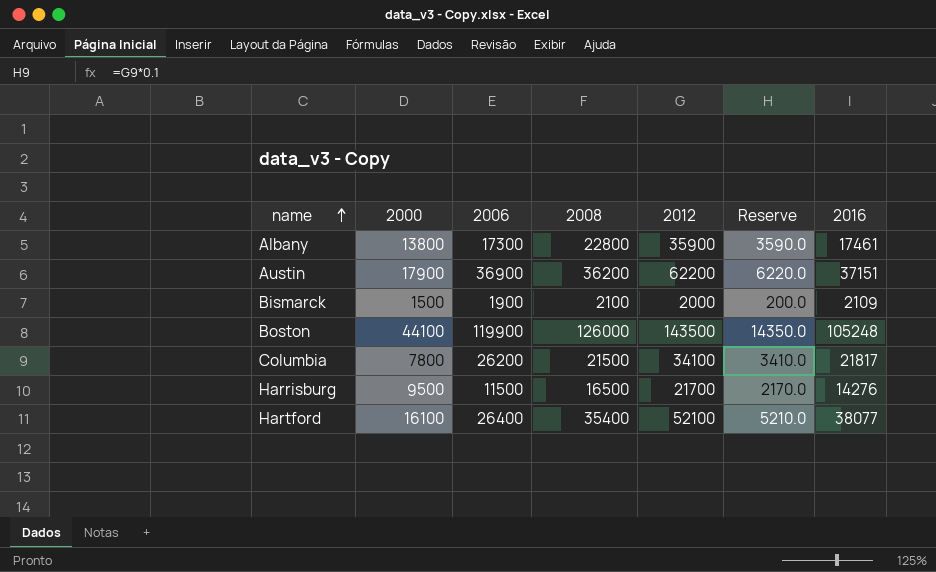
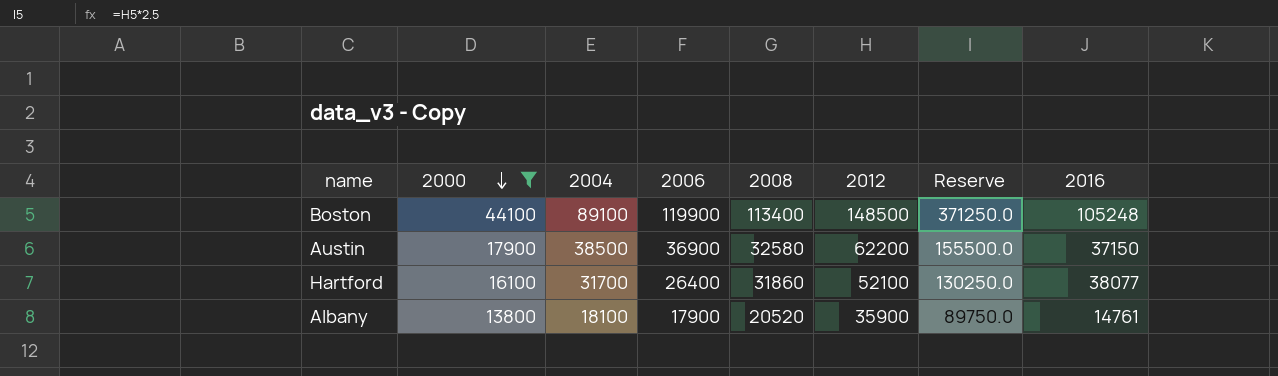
filter: none -> 2000 >= 13800
row order: name ascending -> 2000 descending
column 2004 | position: none -> 3
column Reserve | formula: [2012] * 0.1 -> [2012] * 2.5
Boston | 2008: 126000 -> 113400
Boston | 2012: 143500 -> 148500
Austin | 2008: 36200 -> 32580
Austin | 2016: 37151 -> 37150
Hartford | 2008: 35400 -> 31860
Albany | 2006: 17300 -> 17900
Albany | 2008: 22800 -> 20520
Albany | 2016: 17461 -> 14761

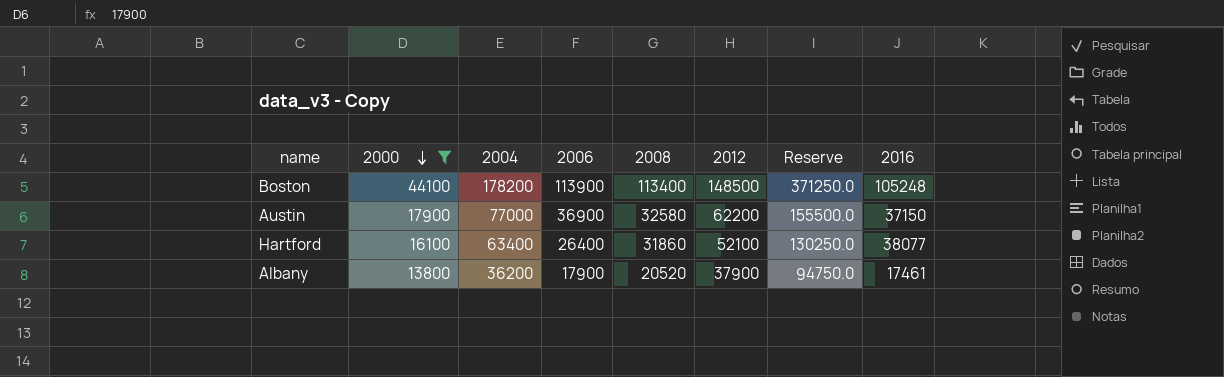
Boston | 2004: 89100 -> 178200
Boston | 2006: 119900 -> 113900
Austin | 2004: 38500 -> 77000
Hartford | 2004: 31700 -> 63400
Albany | 2004: 18100 -> 36200
Albany | 2012: 35900 -> 37900
Albany | Reserve: 89750.0 -> 94750.0
Albany | 2016: 14761 -> 17461

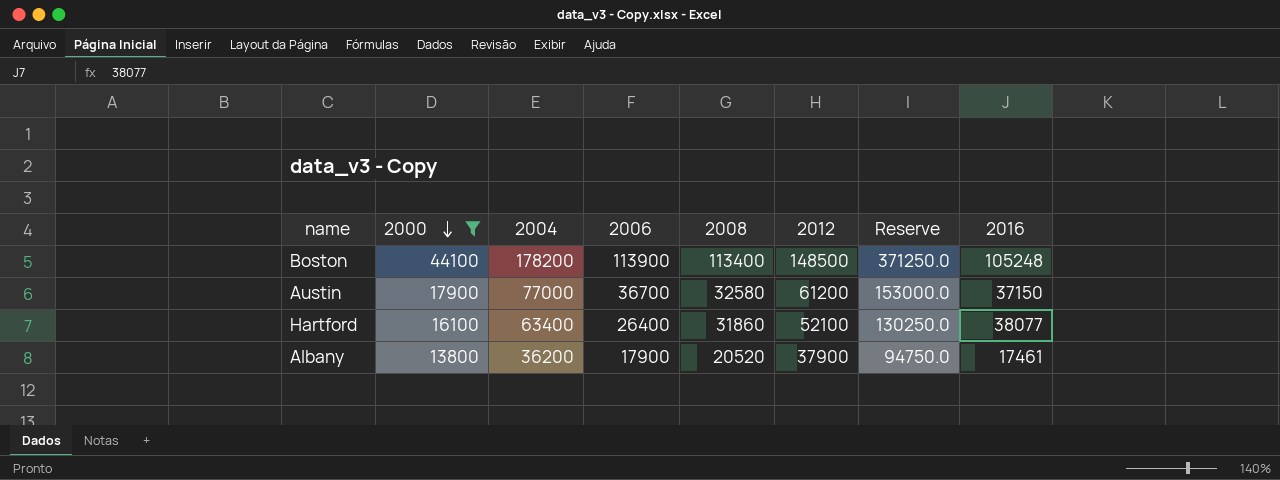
Austin | 2006: 36900 -> 36700
Austin | 2012: 62200 -> 61200
Austin | Reserve: 155500.0 -> 153000.0

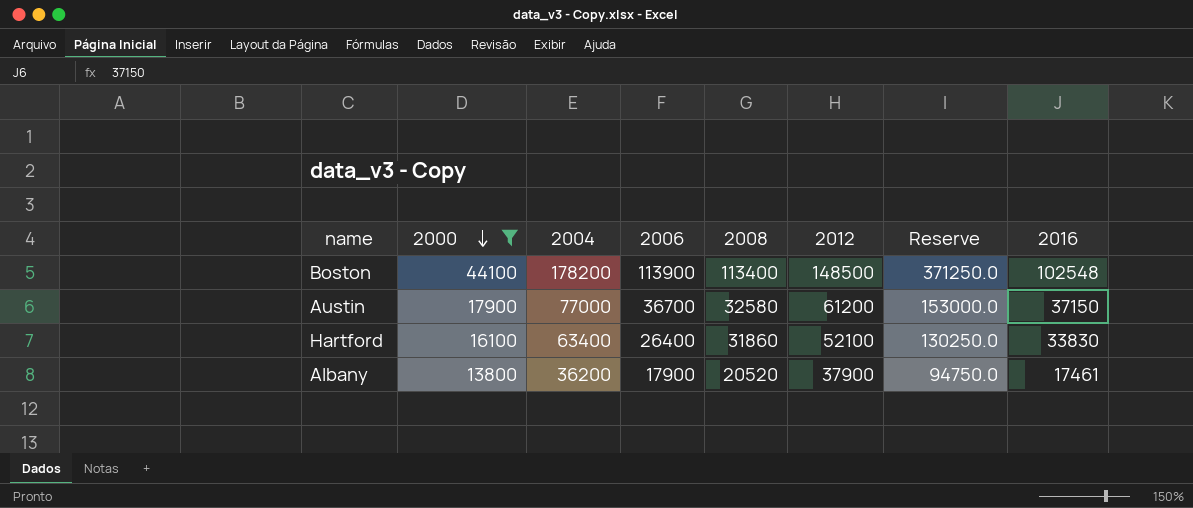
Boston | 2016: 105248 -> 102548
Hartford | 2016: 38077 -> 33830

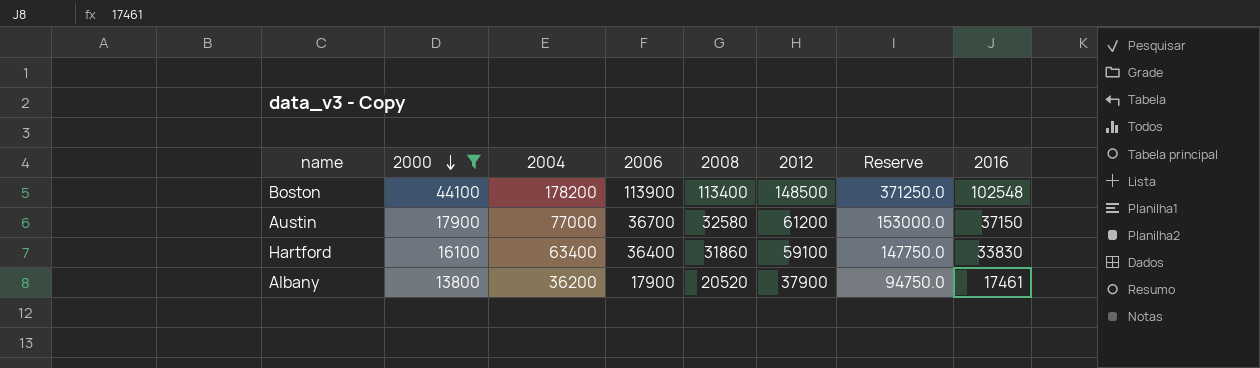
Hartford | 2006: 26400 -> 36400
Hartford | 2012: 52100 -> 59100
Hartford | Reserve: 130250.0 -> 147750.0

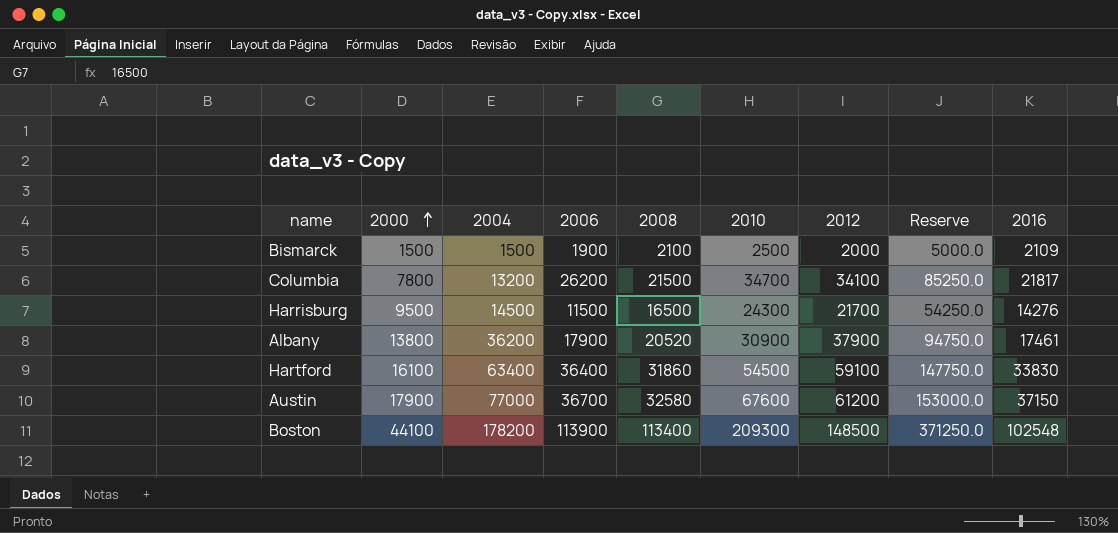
filter: 2000 >= 13800 -> none
row order: 2000 descending -> 2000 ascending
column 2010 | position: none -> 6

